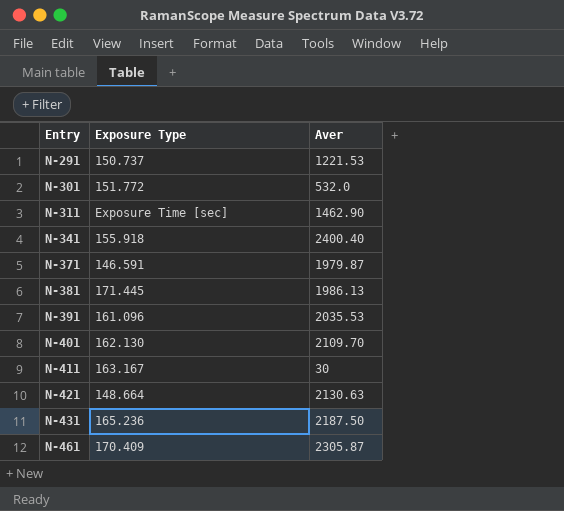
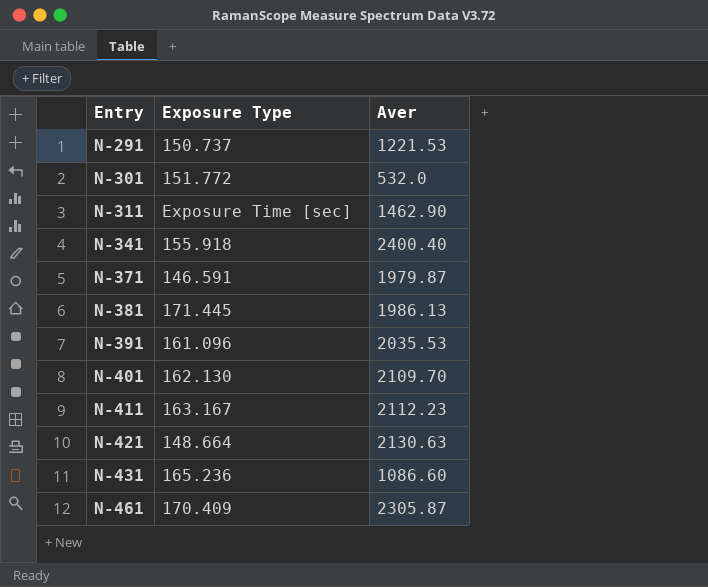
N-411 | Aver: 30 -> 2112.23
N-431 | Aver: 2187.50 -> 1086.60

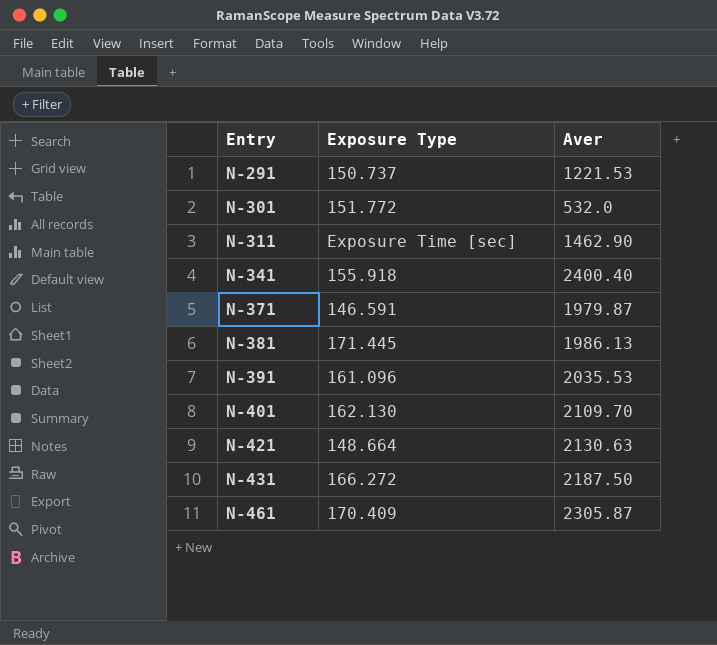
row N-411: 163.167 | 2112.23 -> none
N-431 | Exposure Type: 165.236 -> 166.272
N-431 | Aver: 1086.60 -> 2187.50

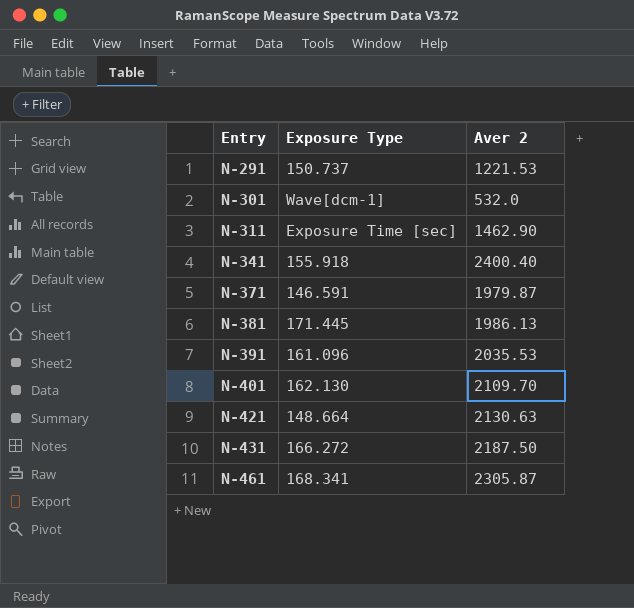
column name: Aver -> Aver 2
N-301 | Exposure Type: 151.772 -> Wave[dcm-1]
N-461 | Exposure Type: 170.409 -> 168.341

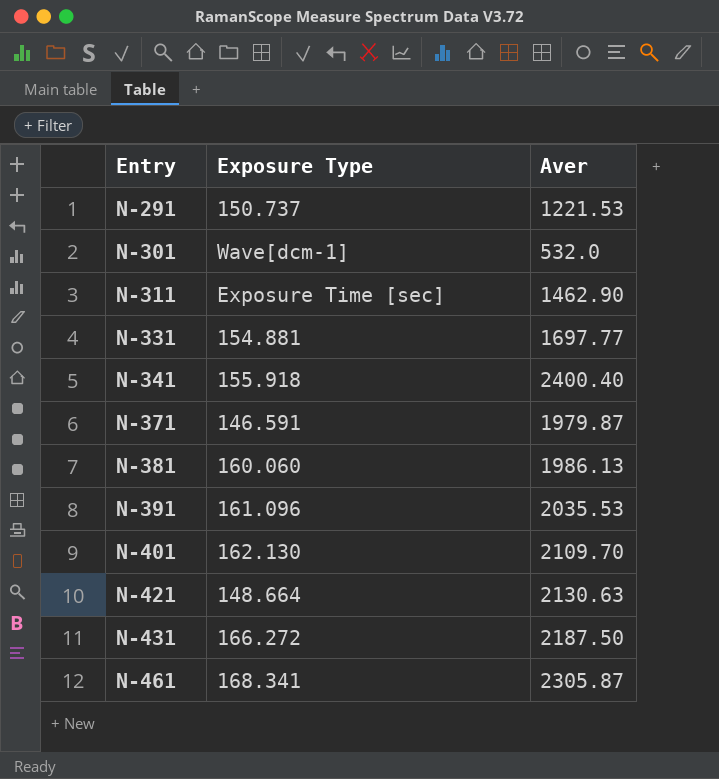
column name: Aver 2 -> Aver
row N-331: none -> 154.881 | 1697.77
N-381 | Exposure Type: 171.445 -> 160.060

